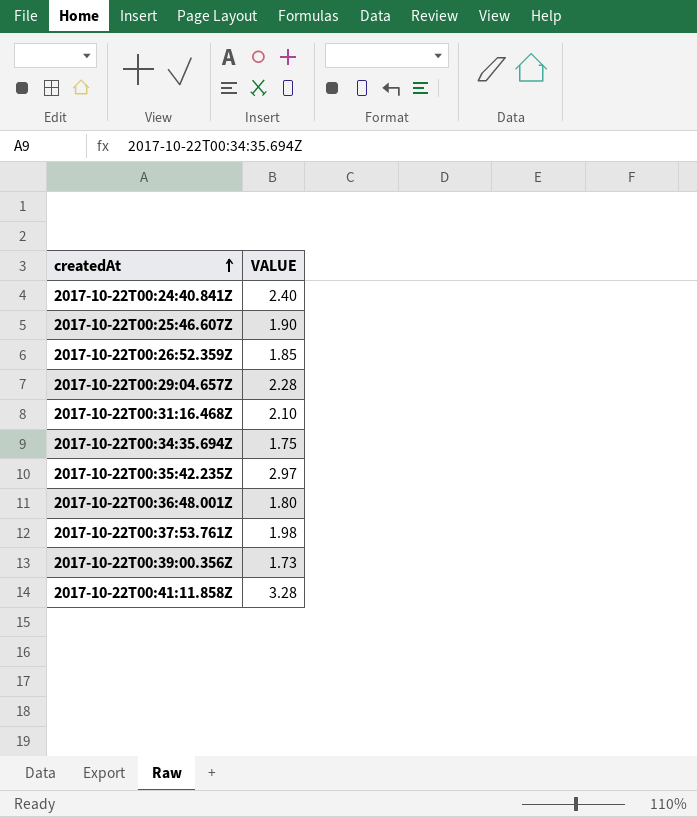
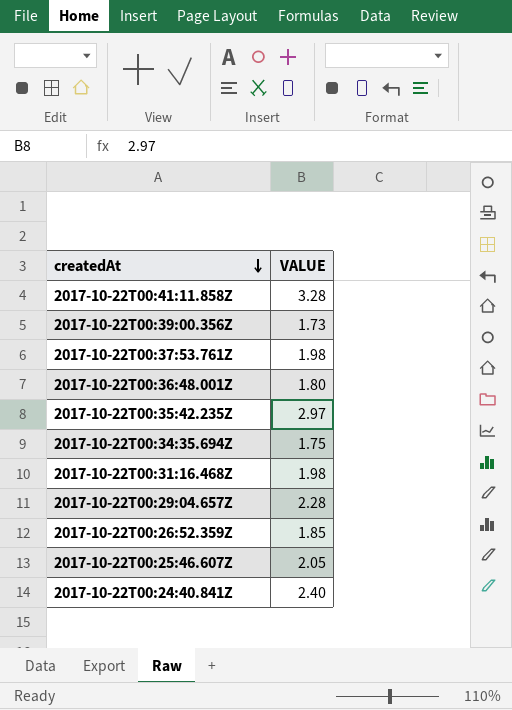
row order: createdAt ascending -> createdAt descending
2017-10-22T00:31:16.468Z | VALUE: 2.10 -> 1.98
2017-10-22T00:25:46.607Z | VALUE: 1.90 -> 2.05

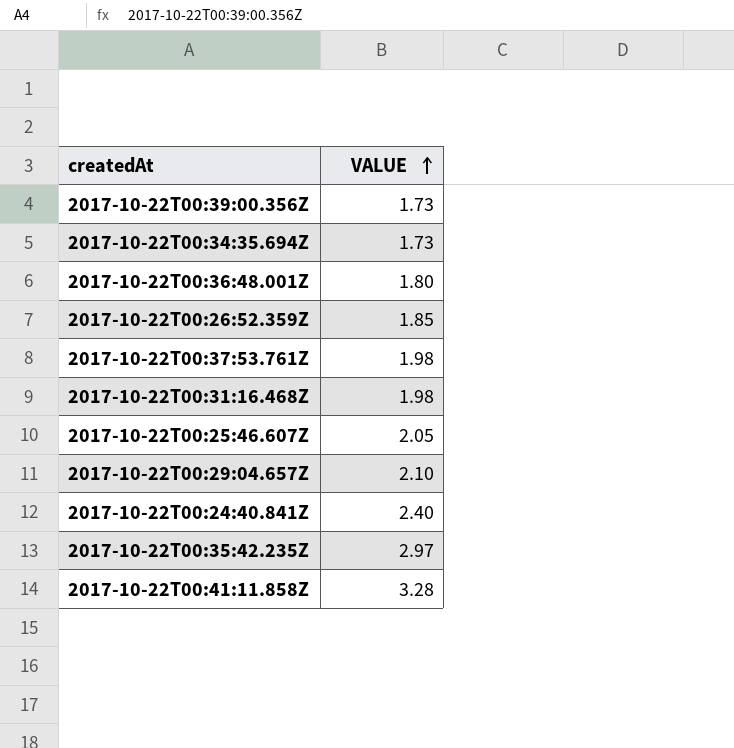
row order: createdAt descending -> VALUE ascending
2017-10-22T00:34:35.694Z | VALUE: 1.75 -> 1.73
2017-10-22T00:29:04.657Z | VALUE: 2.28 -> 2.10

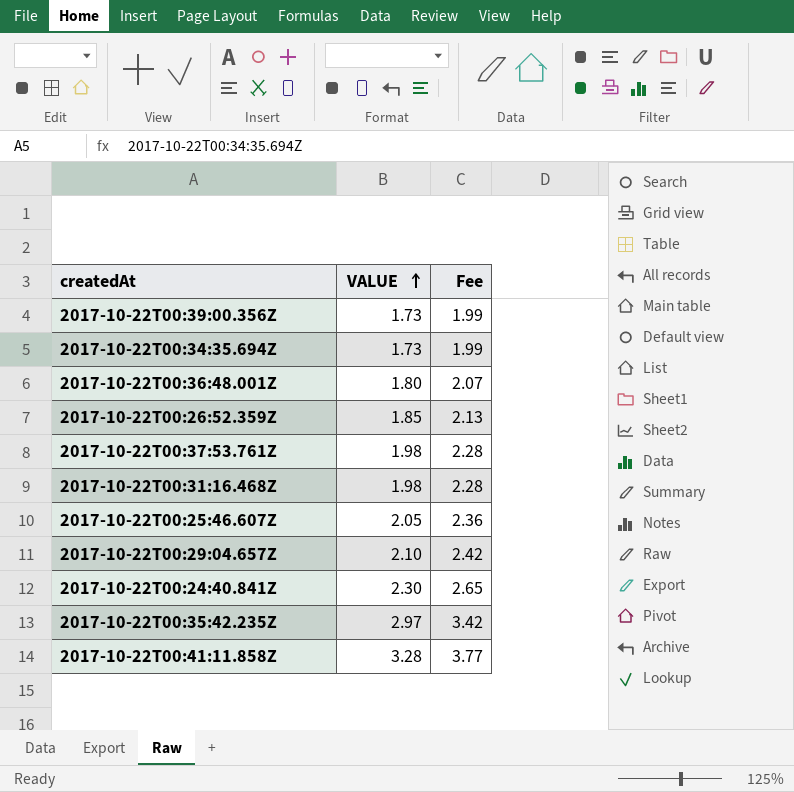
column Fee | formula: none -> [VALUE] * 1.15
2017-10-22T00:24:40.841Z | VALUE: 2.40 -> 2.30

